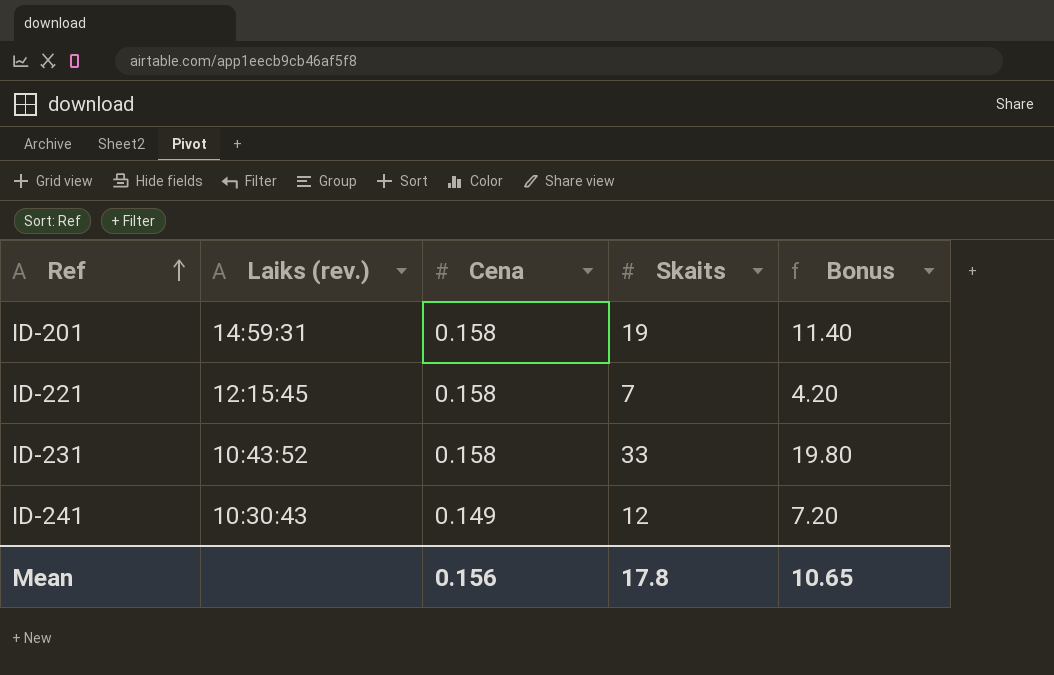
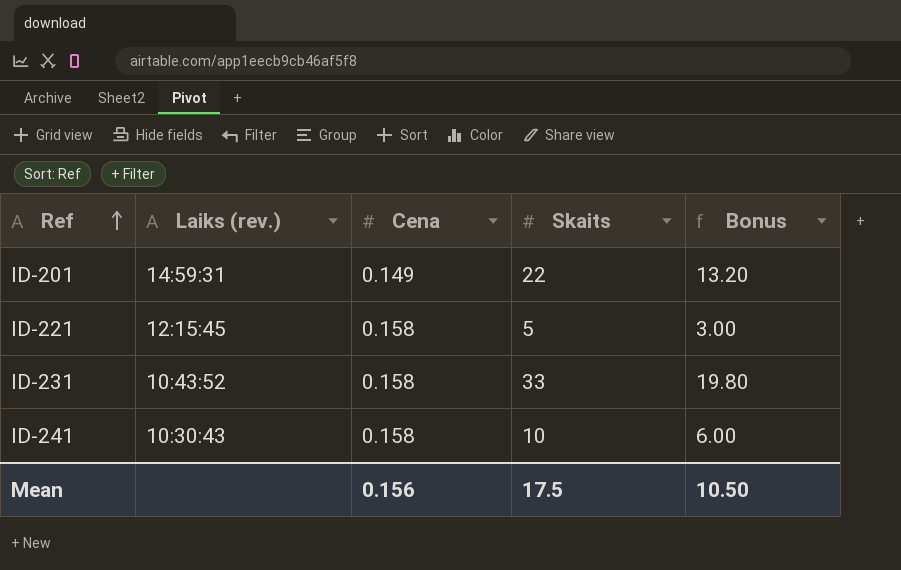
ID-201 | Cena: 0.158 -> 0.149
ID-201 | Skaits: 19 -> 22
ID-201 | Bonus: 11.40 -> 13.20
ID-221 | Skaits: 7 -> 5
ID-221 | Bonus: 4.20 -> 3.00
ID-241 | Cena: 0.149 -> 0.158
ID-241 | Skaits: 12 -> 10
ID-241 | Bonus: 7.20 -> 6.00
Mean | Skaits: 17.8 -> 17.5
Mean | Bonus: 10.65 -> 10.50

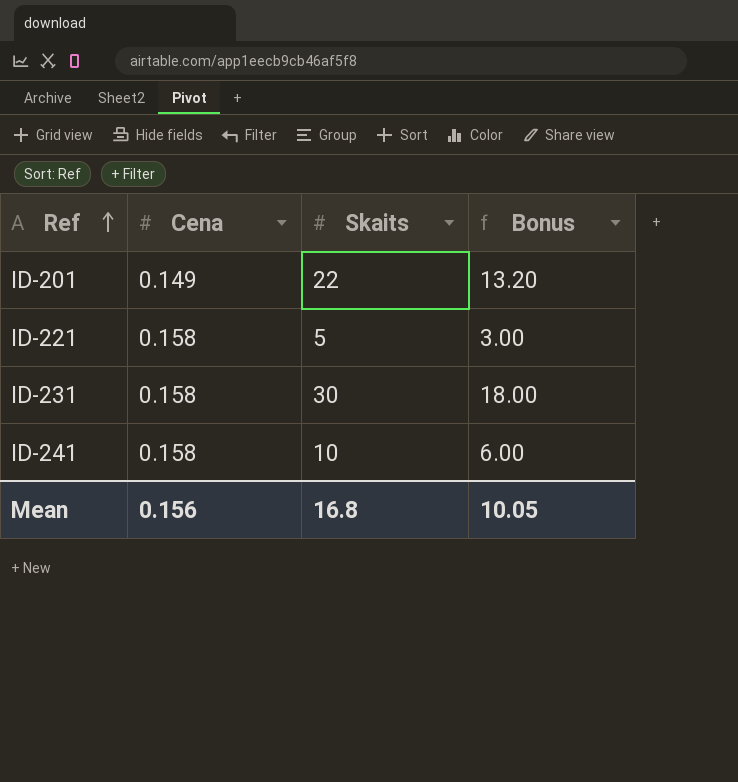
column Laiks (rev.) | position: 2 -> none
ID-231 | Skaits: 33 -> 30
ID-231 | Bonus: 19.80 -> 18.00
Mean | Skaits: 17.5 -> 16.8
Mean | Bonus: 10.50 -> 10.05

